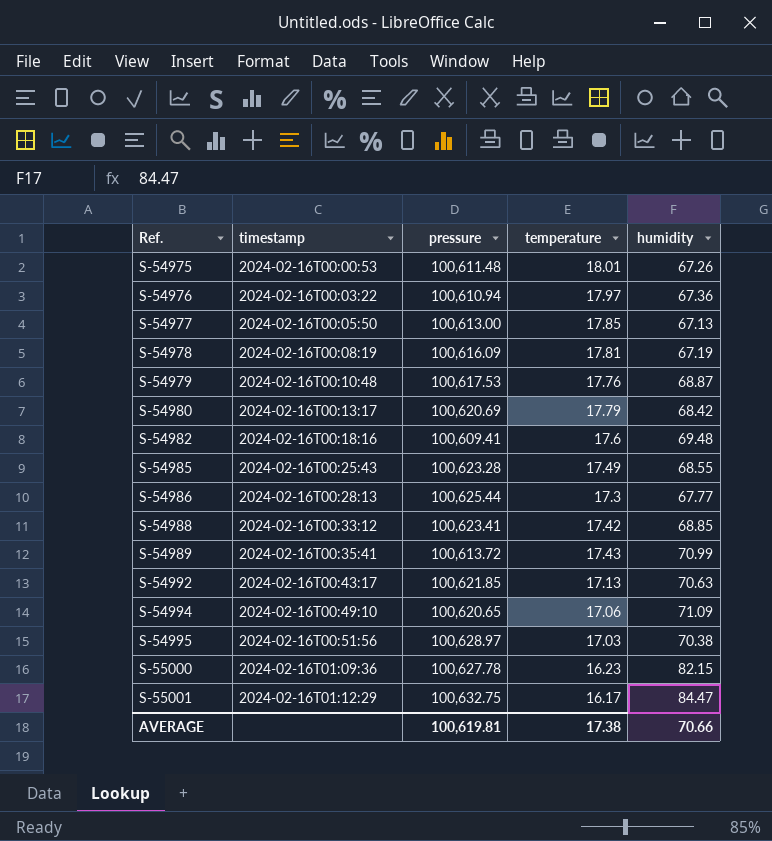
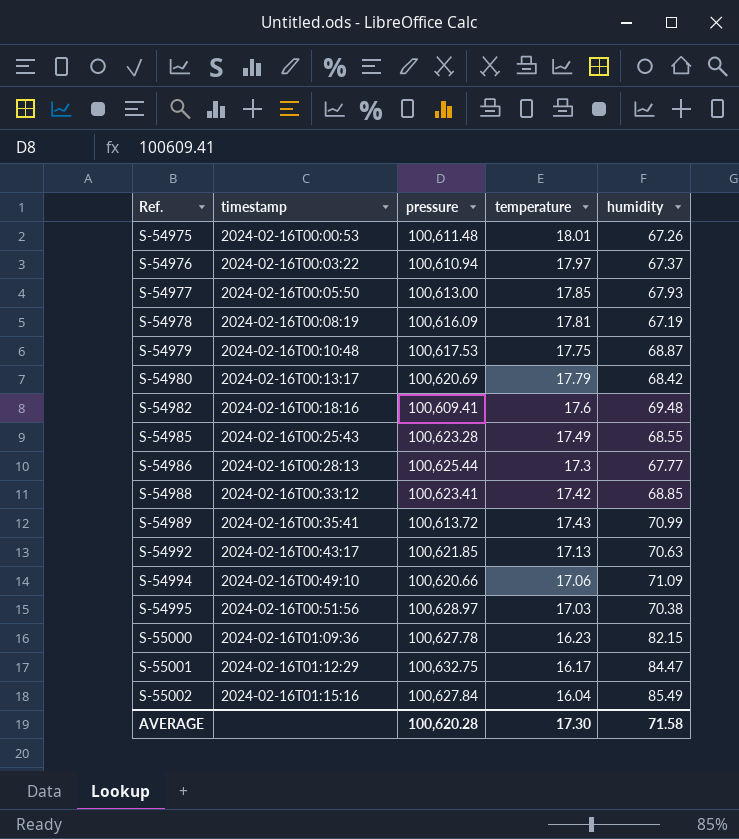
S-54976 | humidity: 67.36 -> 67.37
S-54977 | humidity: 67.13 -> 67.93
S-54979 | temperature: 17.76 -> 17.75
S-54994 | pressure: 100,620.65 -> 100,620.66
row S-55002: none -> 2024-02-16T01:15:16 | 100,627.84 | 16.04 | 85.49
AVERAGE | pressure: 100,619.81 -> 100,620.28
AVERAGE | temperature: 17.38 -> 17.30
AVERAGE | humidity: 70.66 -> 71.58

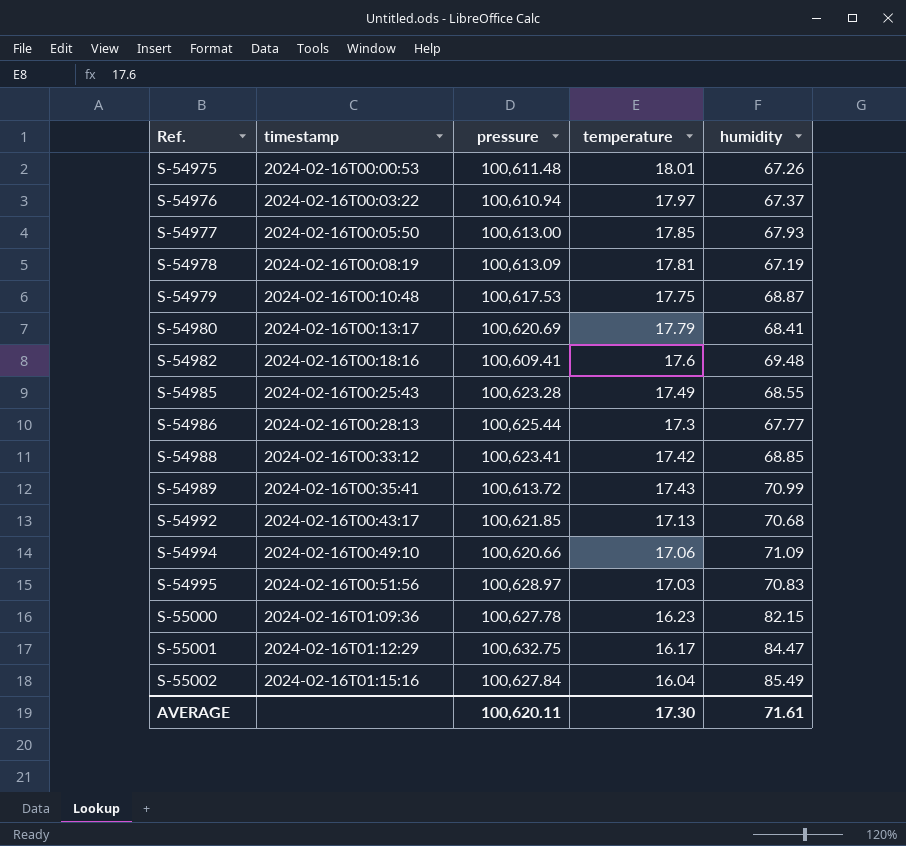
S-54978 | pressure: 100,616.09 -> 100,613.09
S-54980 | humidity: 68.42 -> 68.41
S-54992 | humidity: 70.63 -> 70.68
S-54995 | humidity: 70.38 -> 70.83
AVERAGE | pressure: 100,620.28 -> 100,620.11
AVERAGE | humidity: 71.58 -> 71.61

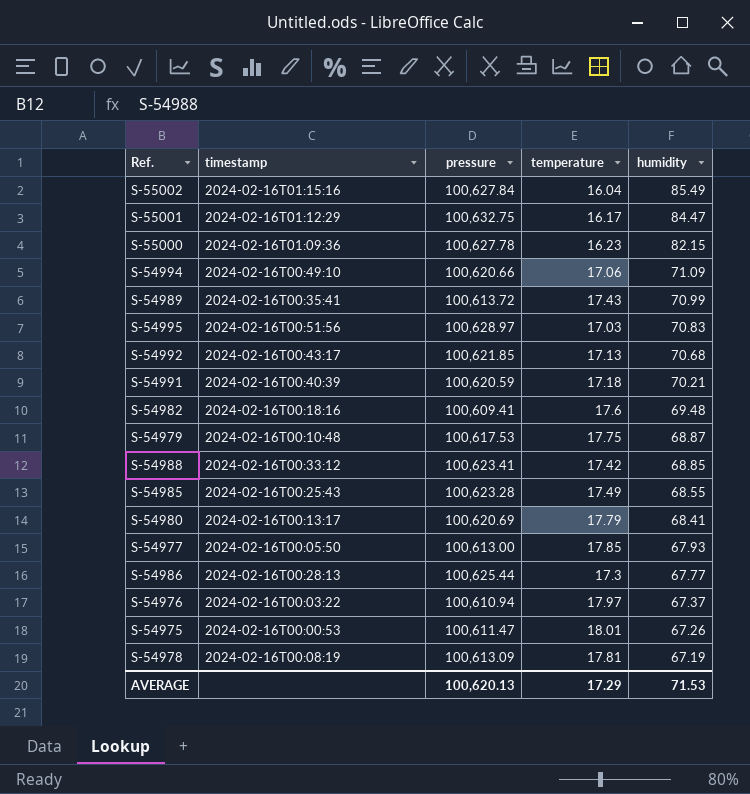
row order: Ref. ascending -> humidity descending
row S-54991: none -> 2024-02-16T00:40:39 | 100,620.59 | 17.18 | 70.21
S-54975 | pressure: 100,611.48 -> 100,611.47
AVERAGE | pressure: 100,620.11 -> 100,620.13
AVERAGE | temperature: 17.30 -> 17.29
AVERAGE | humidity: 71.61 -> 71.53

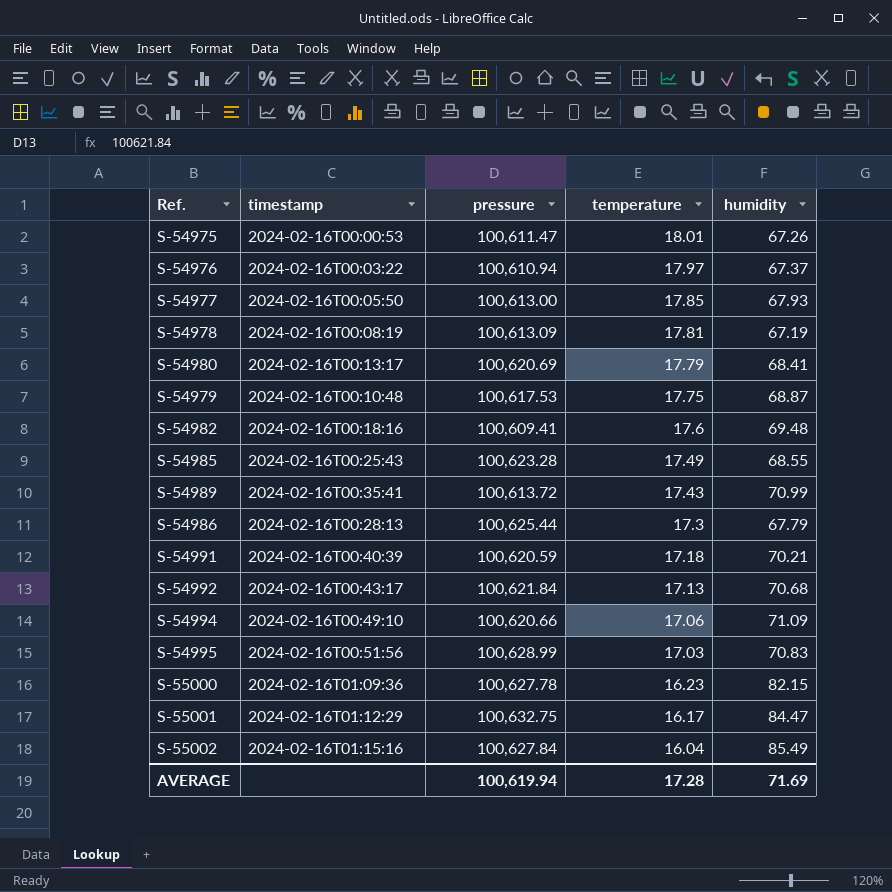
row order: humidity descending -> temperature descending
row S-54988: 2024-02-16T00:33:12 | 100,623.41 | 17.42 | 68.85 -> none
S-54986 | humidity: 67.77 -> 67.79
S-54992 | pressure: 100,621.85 -> 100,621.84
S-54995 | pressure: 100,628.97 -> 100,628.99
AVERAGE | pressure: 100,620.13 -> 100,619.94
AVERAGE | temperature: 17.29 -> 17.28
AVERAGE | humidity: 71.53 -> 71.69

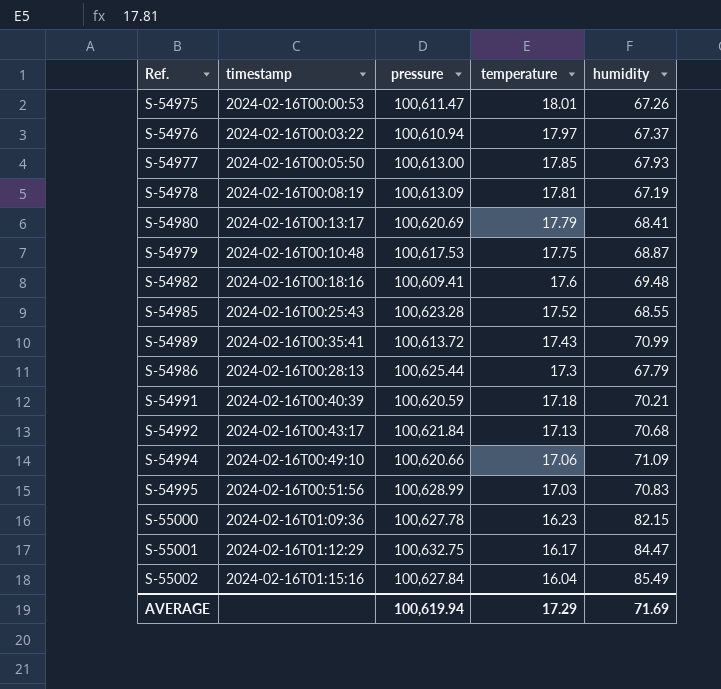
S-54985 | temperature: 17.49 -> 17.52
AVERAGE | temperature: 17.28 -> 17.29

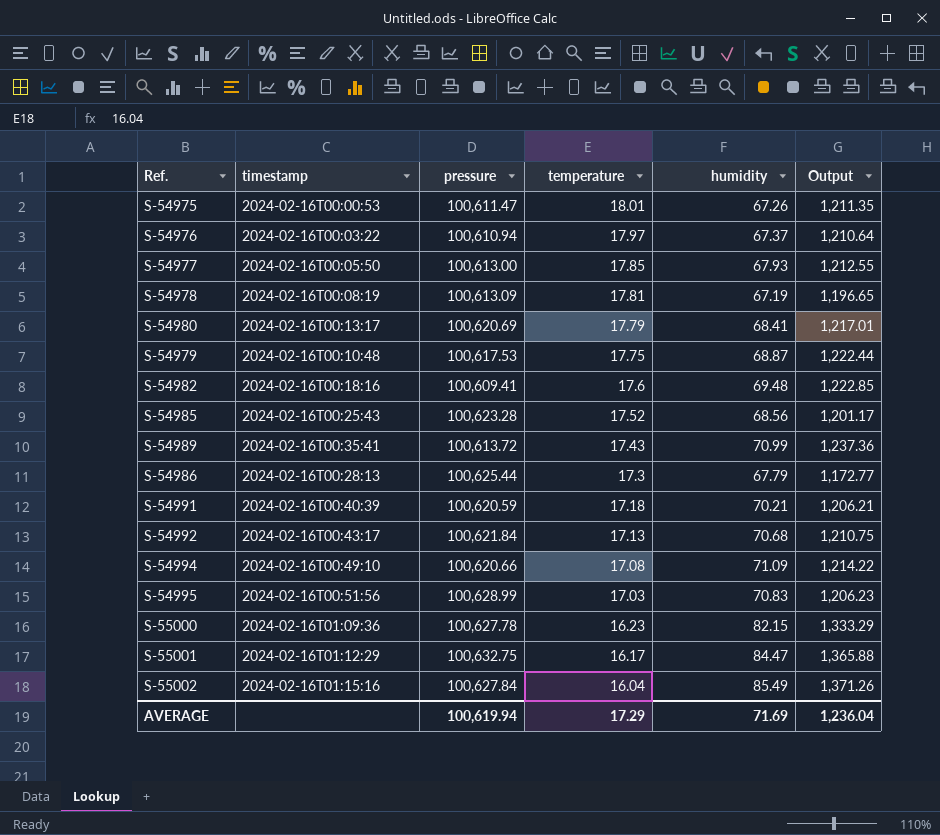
column Output | formula: none -> [temperature] * [humidity]
S-54985 | humidity: 68.55 -> 68.56
S-54994 | temperature: 17.06 -> 17.08

